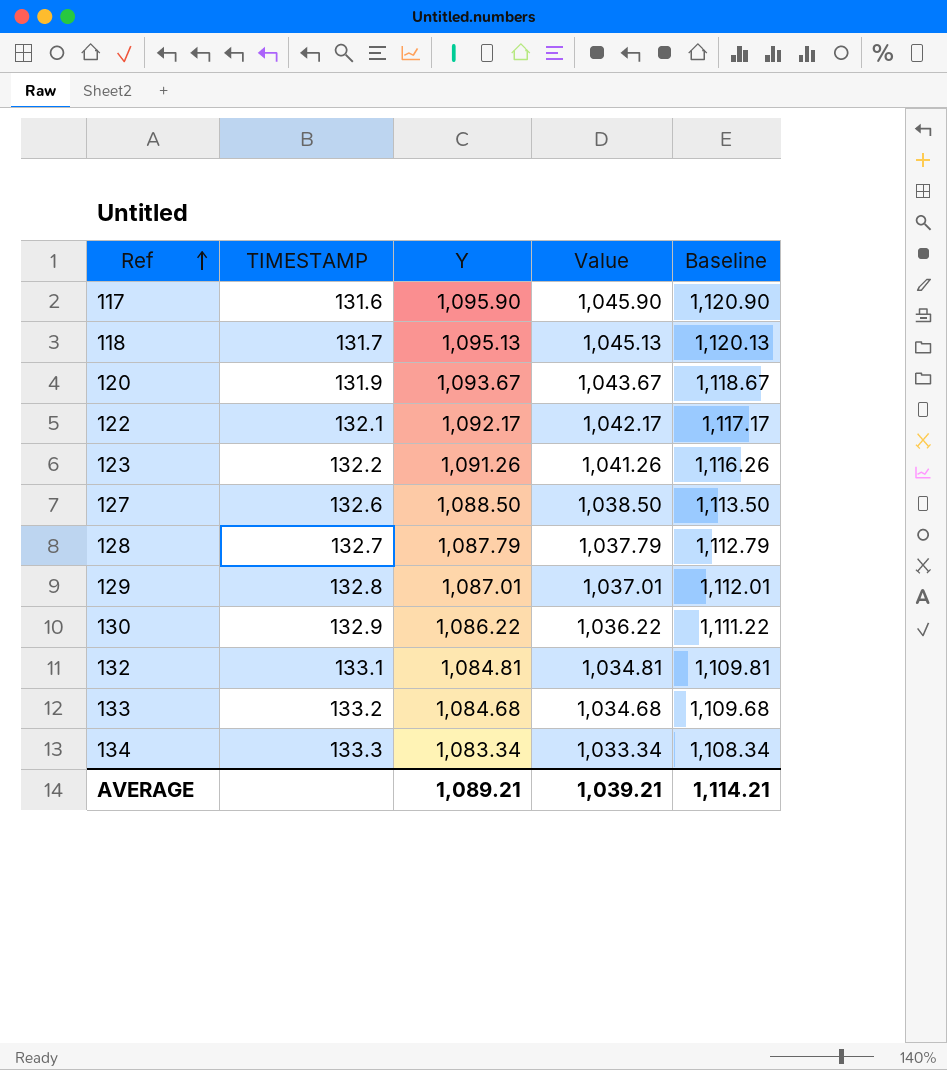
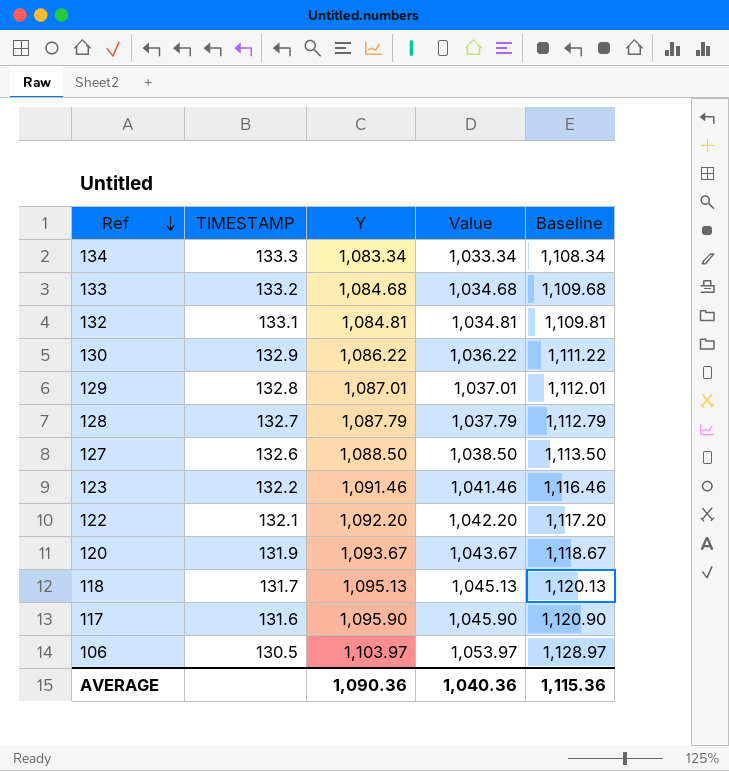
row order: Ref ascending -> Ref descending
123 | Y: 1,091.26 -> 1,091.46
123 | Value: 1,041.26 -> 1,041.46
123 | Baseline: 1,116.26 -> 1,116.46
122 | Y: 1,092.17 -> 1,092.20
122 | Value: 1,042.17 -> 1,042.20
122 | Baseline: 1,117.17 -> 1,117.20
row 106: none -> 130.5 | 1,103.97 | 1,053.97 | 1,128.97
AVERAGE | Y: 1,089.21 -> 1,090.36
AVERAGE | Value: 1,039.21 -> 1,040.36
AVERAGE | Baseline: 1,114.21 -> 1,115.36

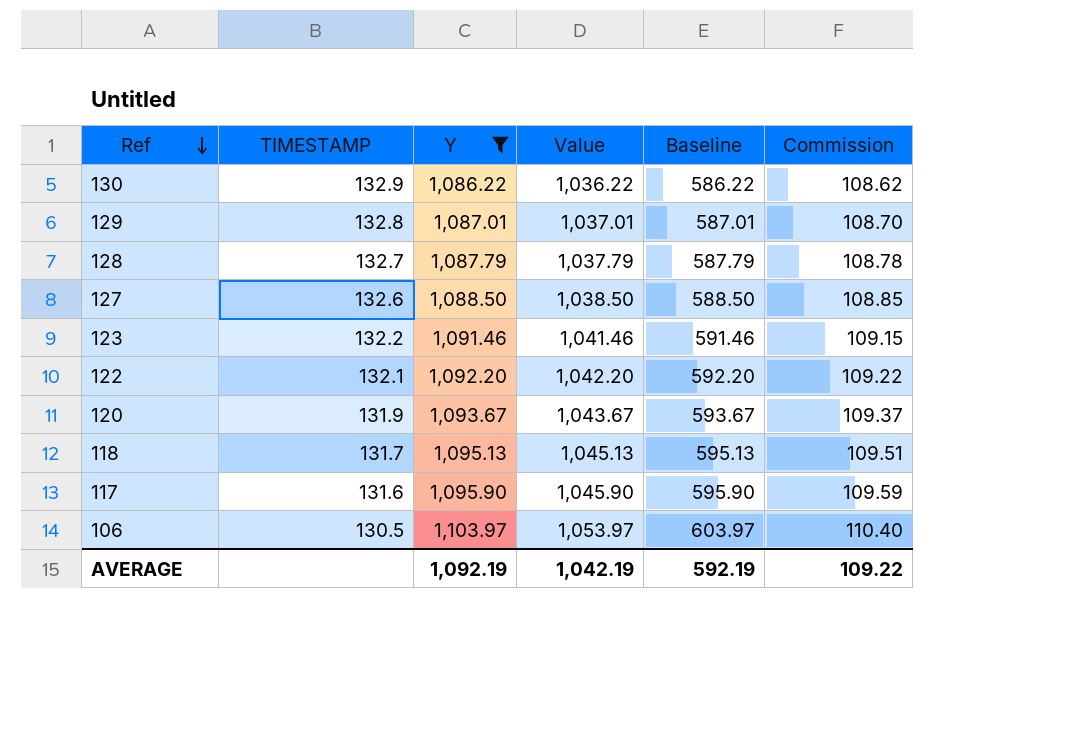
filter: none -> Y >= 1,086.22
column Baseline | formula: [Y] + 25 -> [Y] - 500
column Commission | formula: none -> [Y] * 0.1
AVERAGE | Y: 1,090.36 -> 1,092.19
AVERAGE | Value: 1,040.36 -> 1,042.19
AVERAGE | Baseline: 1,115.36 -> 592.19

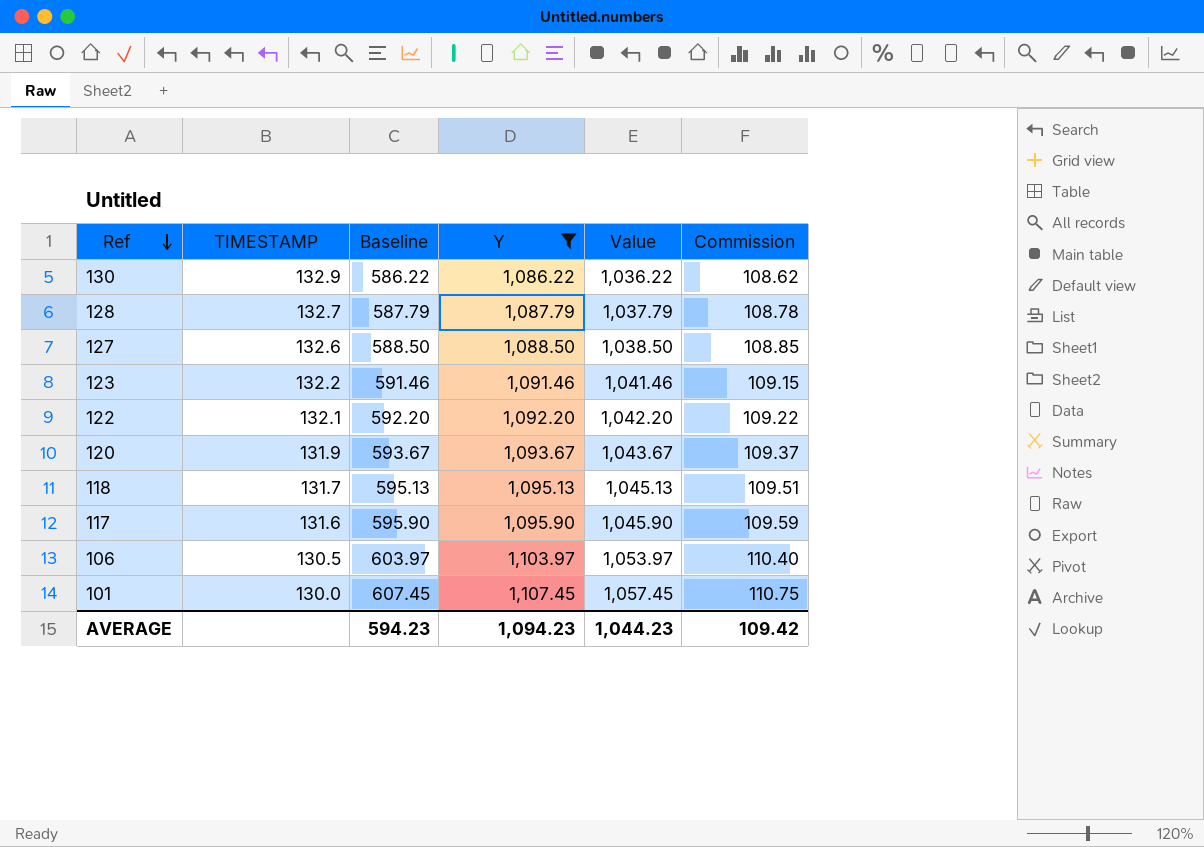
column Baseline | position: 5 -> 3
row 129: 132.8 | 1,087.01 | 1,037.01 | 587.01 | 108.70 -> none
row 101: none -> 130.0 | 607.45 | 1,107.45 | 1,057.45 | 110.75
AVERAGE | Baseline: 592.19 -> 594.23
AVERAGE | Y: 1,092.19 -> 1,094.23
AVERAGE | Value: 1,042.19 -> 1,044.23
AVERAGE | Commission: 109.22 -> 109.42

